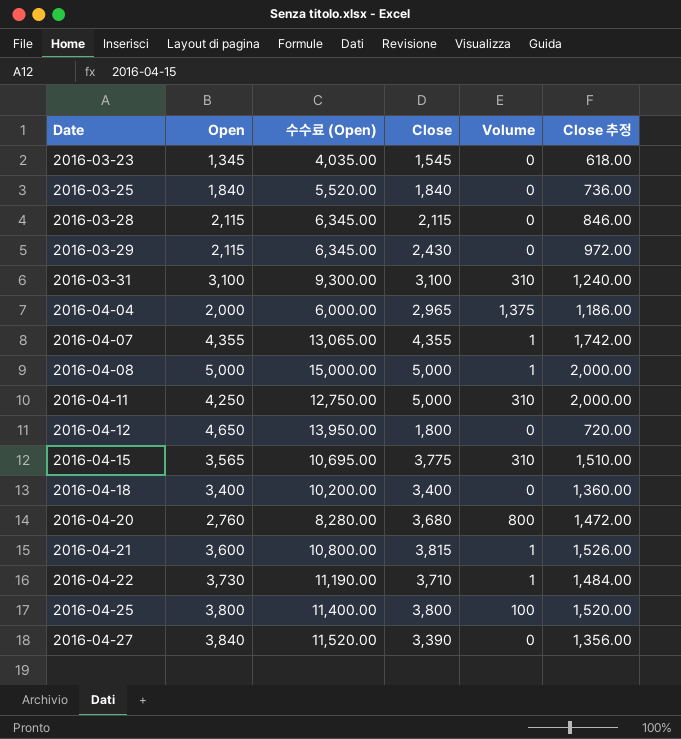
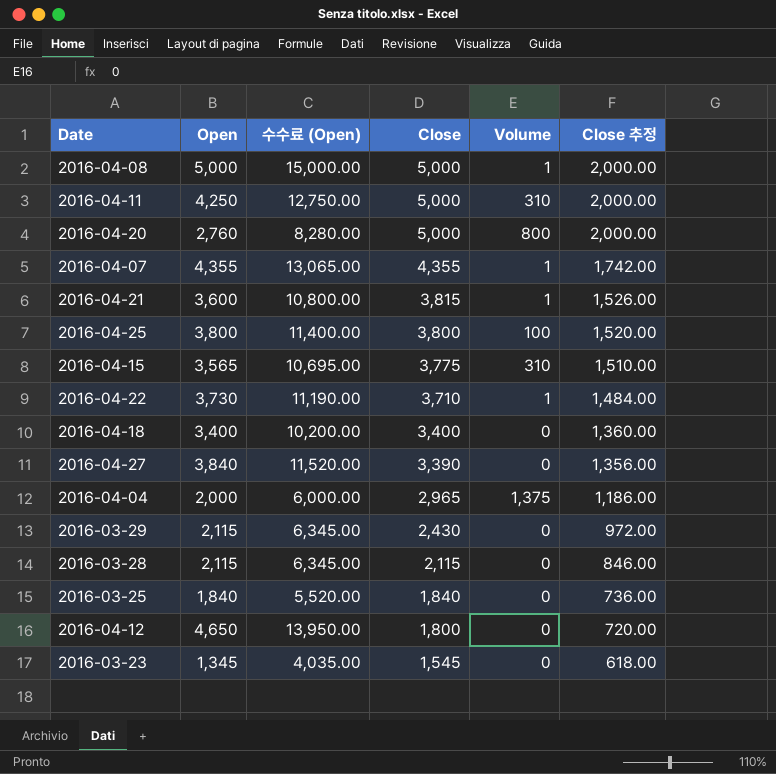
row order: Date ascending -> Close descending
row 2016-03-31: 3,100 | 9,300.00 | 3,100 | 310 | 1,240.00 -> none
2016-04-20 | Close: 3,680 -> 5,000
2016-04-20 | Close 추정: 1,472.00 -> 2,000.00

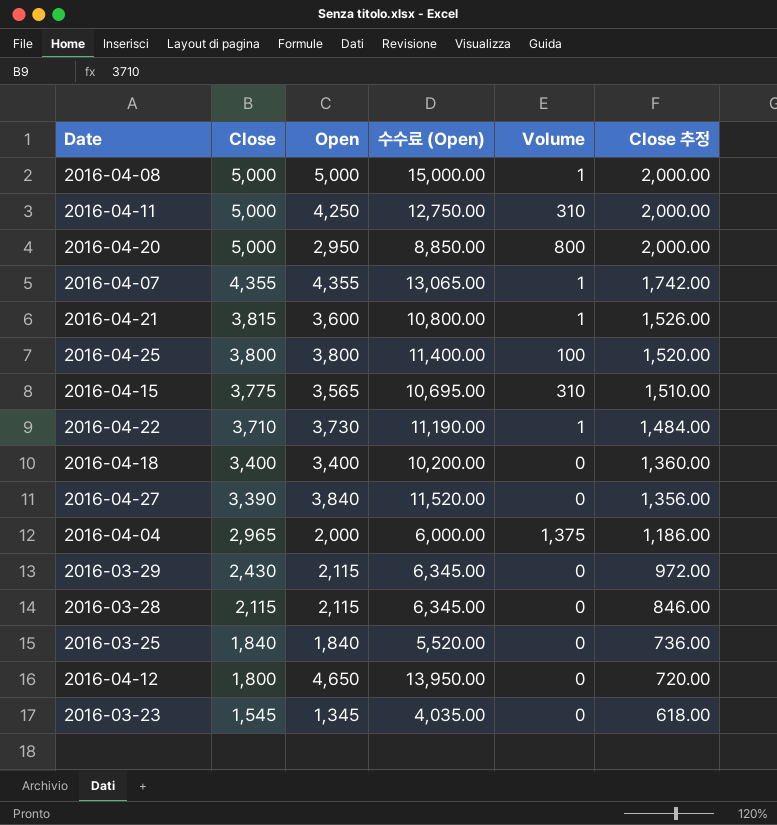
column Close | position: 4 -> 2
2016-04-20 | Open: 2,760 -> 2,950
2016-04-20 | 수수료 (Open): 8,280.00 -> 8,850.00

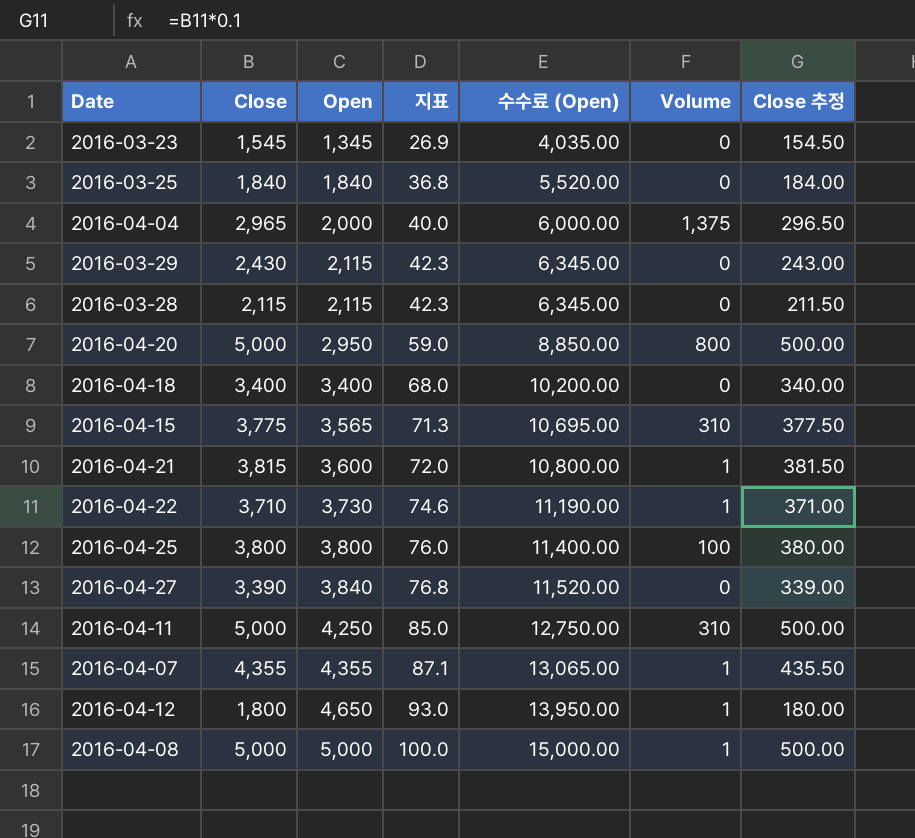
row order: Close descending -> Open ascending
column 지표 | formula: none -> [Open] * 0.02
column Close 추정 | formula: [Close] * 0.4 -> [Close] * 0.1
2016-04-12 | Volume: 0 -> 1

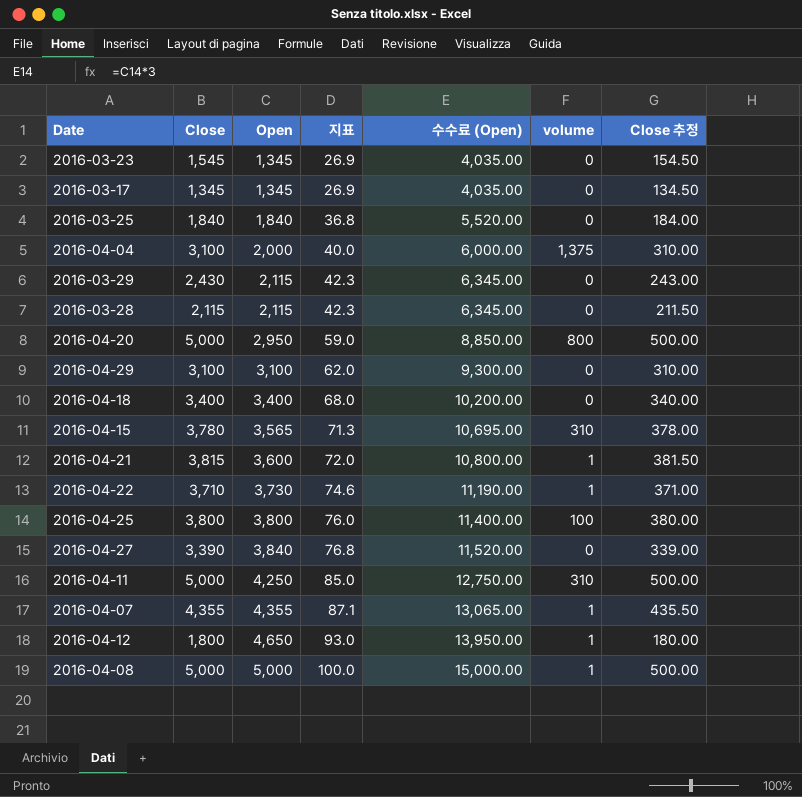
column name: Volume -> volume
row 2016-03-17: none -> 1,345 | 1,345 | 26.9 | 4,035.00 | 0 | 134.50
2016-04-04 | Close: 2,965 -> 3,100
2016-04-04 | Close 추정: 296.50 -> 310.00
row 2016-04-29: none -> 3,100 | 3,100 | 62.0 | 9,300.00 | 0 | 310.00
2016-04-15 | Close: 3,775 -> 3,780
2016-04-15 | Close 추정: 377.50 -> 378.00

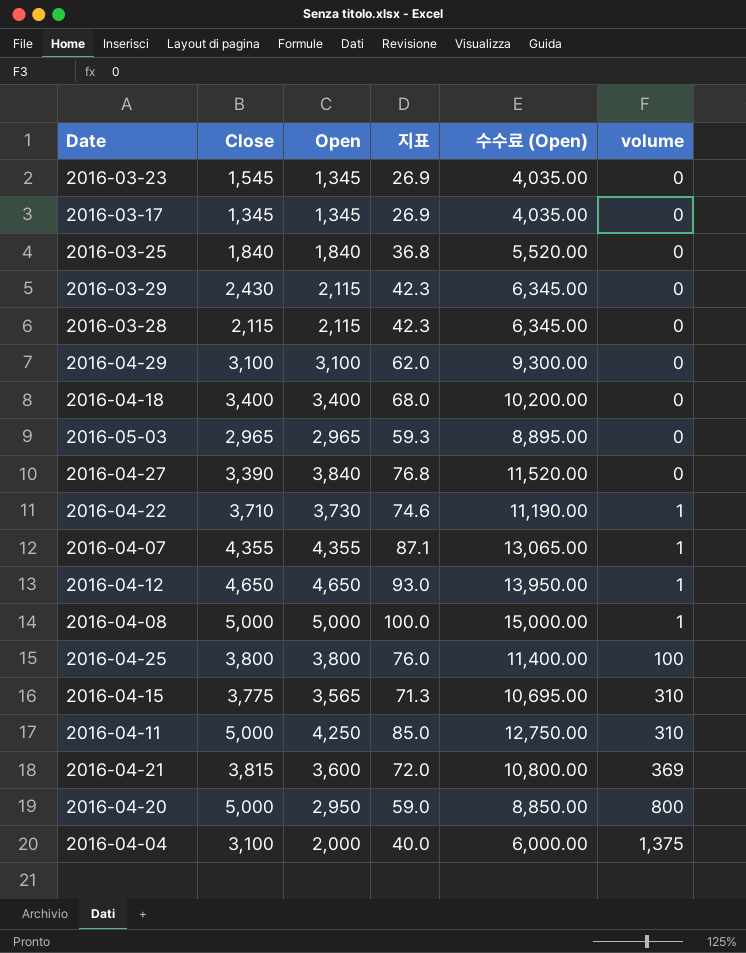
row order: Open ascending -> volume ascending
column Close 추정 | formula: [Close] * 0.1 -> none
row 2016-05-03: none -> 2,965 | 2,965 | 59.3 | 8,895.00 | 0
2016-04-12 | Close: 1,800 -> 4,650
2016-04-15 | Close: 3,780 -> 3,775
2016-04-21 | volume: 1 -> 369

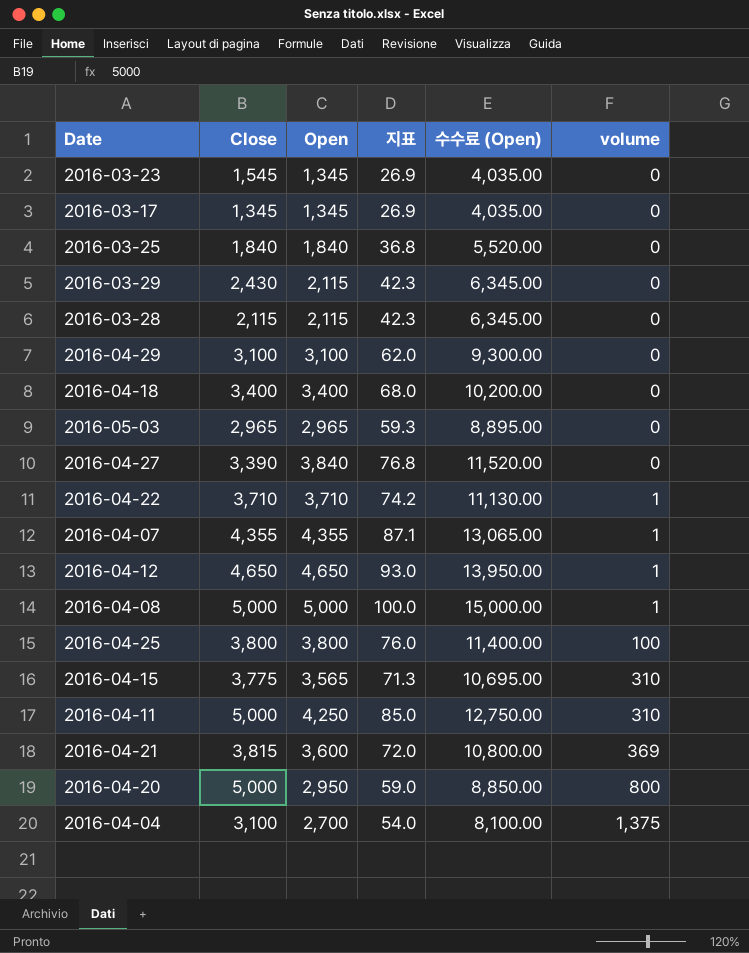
2016-04-22 | Open: 3,730 -> 3,710
2016-04-22 | 지표: 74.6 -> 74.2
2016-04-22 | 수수료 (Open): 11,190.00 -> 11,130.00
2016-04-04 | Open: 2,000 -> 2,700
2016-04-04 | 지표: 40.0 -> 54.0
2016-04-04 | 수수료 (Open): 6,000.00 -> 8,100.00

